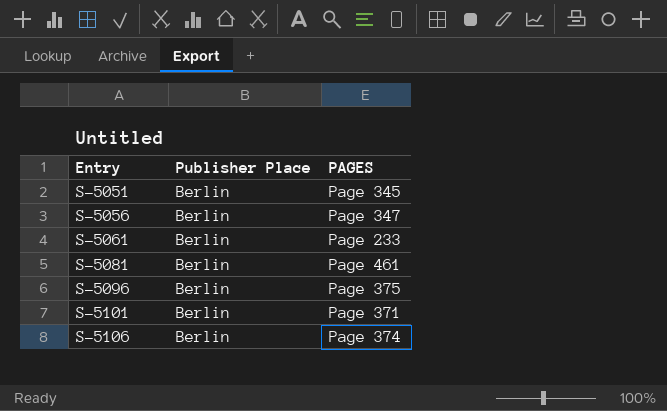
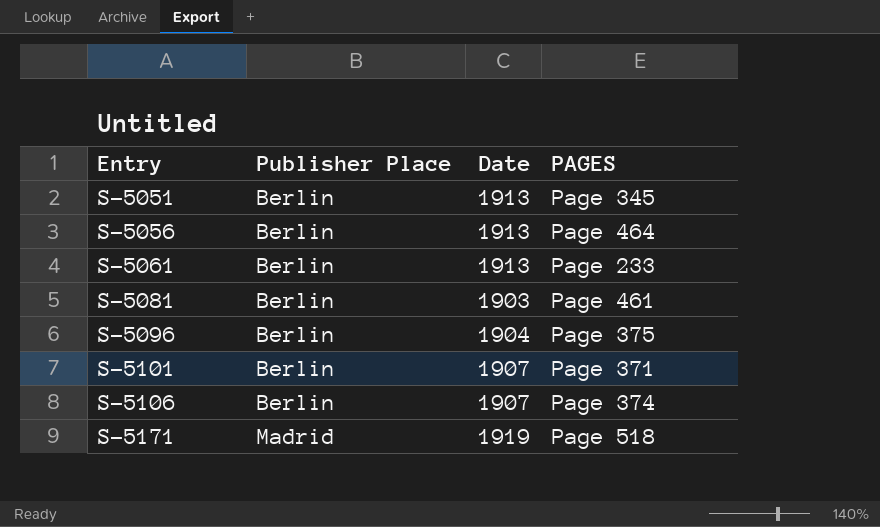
column Date | position: none -> 3
S-5056 | PAGES: Page 347 -> Page 464
row S-5171: none -> Madrid | 1919 | Page 518

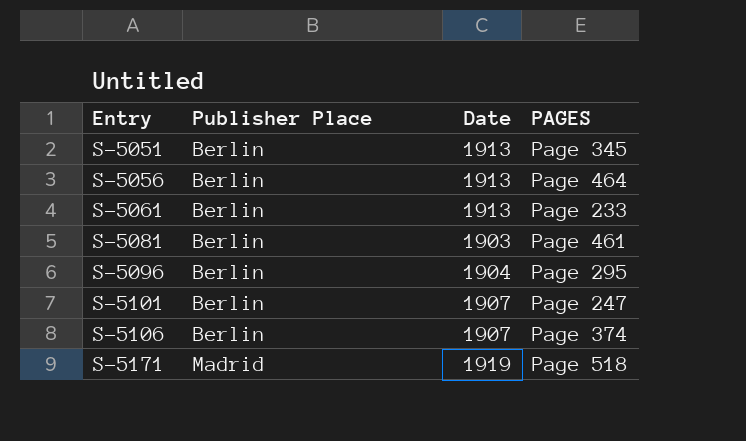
S-5096 | PAGES: Page 375 -> Page 295
S-5101 | PAGES: Page 371 -> Page 247

